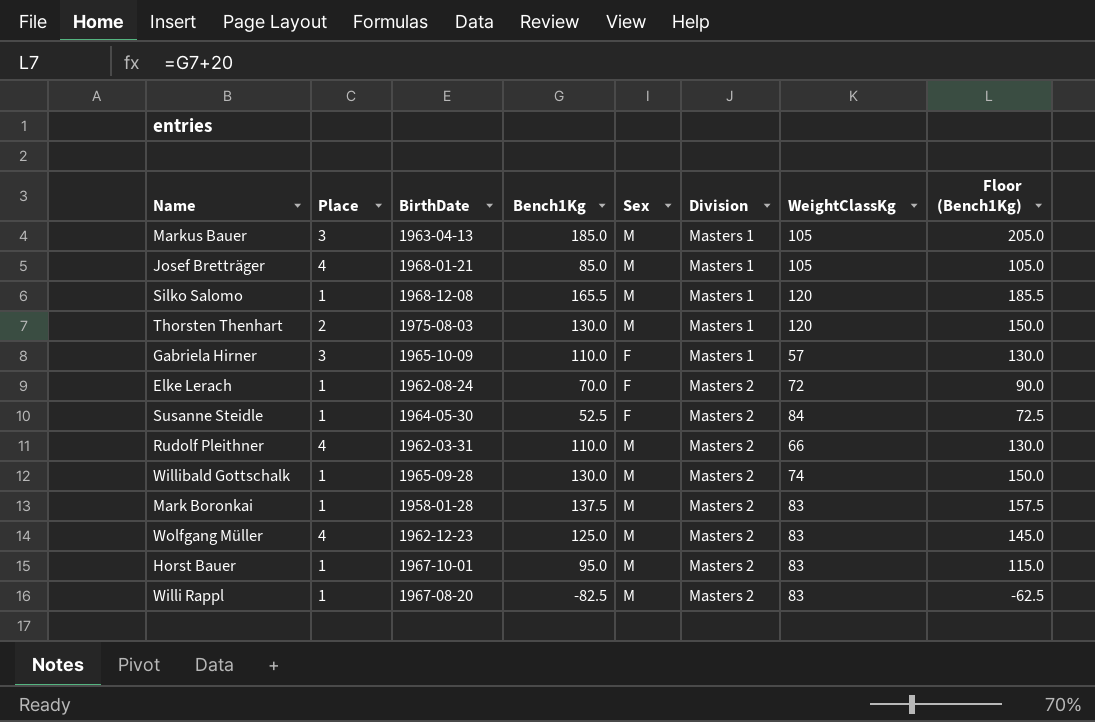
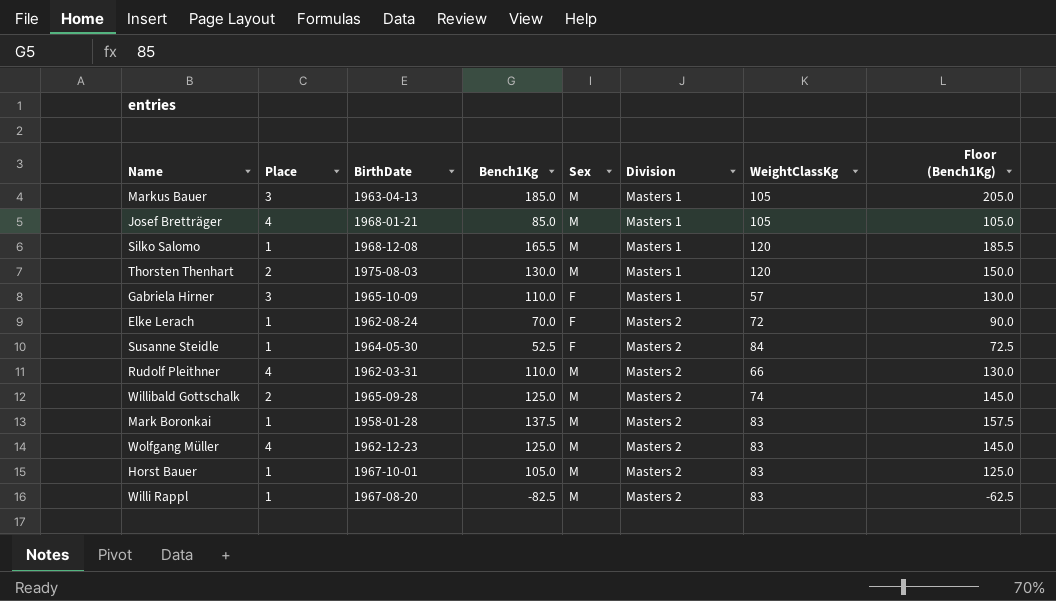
Willibald Gottschalk | Place: 1 -> 2
Willibald Gottschalk | Bench1Kg: 130.0 -> 125.0
Willibald Gottschalk | Floor (Bench1Kg): 150.0 -> 145.0
Horst Bauer | Bench1Kg: 95.0 -> 105.0
Horst Bauer | Floor (Bench1Kg): 115.0 -> 125.0

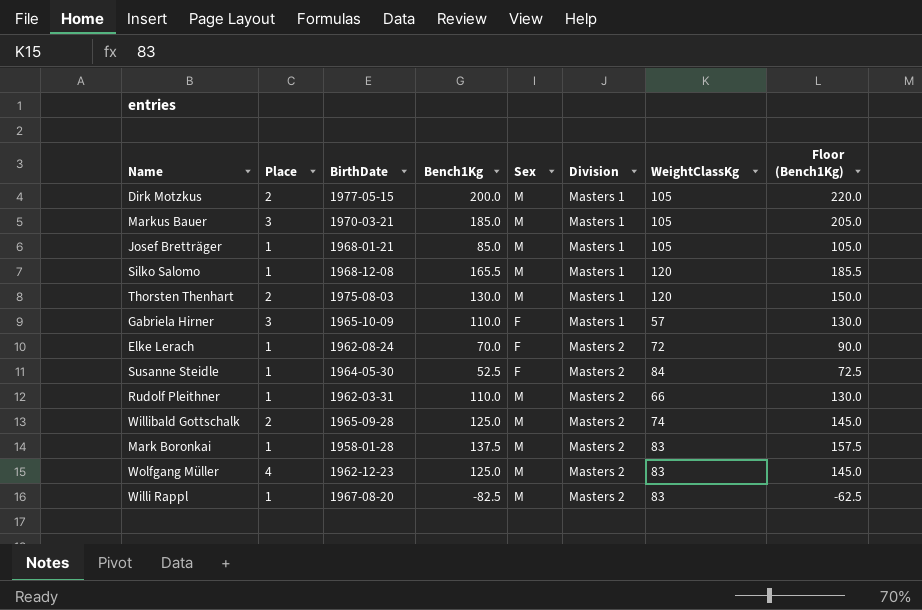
row Horst Bauer: 1 | 1967-10-01 | 105.0 | M | Masters 2 | 83 | 125.0 -> none
row Dirk Motzkus: none -> 2 | 1977-05-15 | 200.0 | M | Masters 1 | 105 | 220.0
Markus Bauer | BirthDate: 1963-04-13 -> 1970-03-21
Josef Bretträger | Place: 4 -> 1
Rudolf Pleithner | Place: 4 -> 1

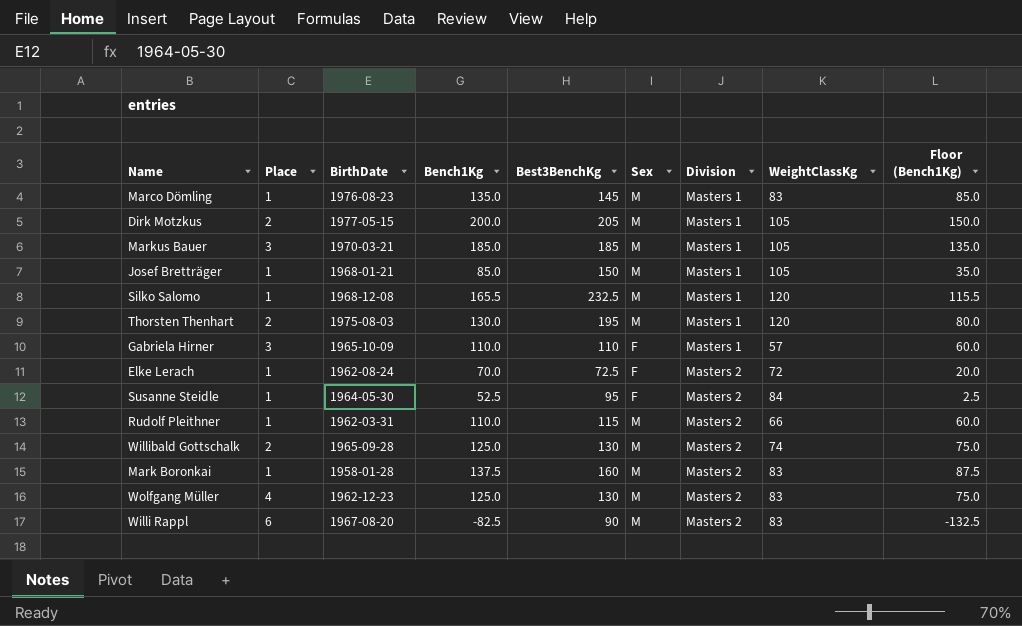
column Best3BenchKg | position: none -> 5
column Floor (Bench1Kg) | formula: [Bench1Kg] + 20 -> [Bench1Kg] - 50
row Marco Dömling: none -> 1 | 1976-08-23 | 135.0 | 145 | M | Masters 1 | 83 | 85.0
Willi Rappl | Place: 1 -> 6

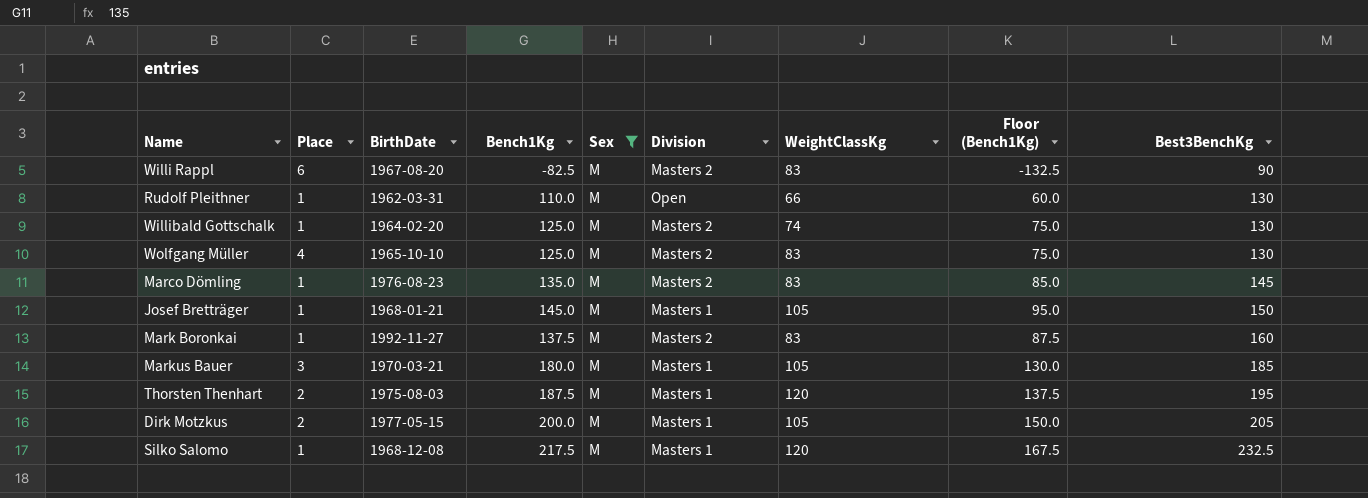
filter: none -> Sex = M
row order: Division ascending -> Best3BenchKg ascending
column Best3BenchKg | position: 5 -> 9
Rudolf Pleithner | Division: Masters 2 -> Open
Rudolf Pleithner | Best3BenchKg: 115 -> 130
Willibald Gottschalk | Place: 2 -> 1
Willibald Gottschalk | BirthDate: 1965-09-28 -> 1964-02-20
Wolfgang Müller | BirthDate: 1962-12-23 -> 1965-10-10
Marco Dömling | Division: Masters 1 -> Masters 2
Josef Bretträger | Bench1Kg: 85.0 -> 145.0
Josef Bretträger | Floor (Bench1Kg): 35.0 -> 95.0
Mark Boronkai | BirthDate: 1958-01-28 -> 1992-11-27
Markus Bauer | Bench1Kg: 185.0 -> 180.0
Markus Bauer | Floor (Bench1Kg): 135.0 -> 130.0
Thorsten Thenhart | Bench1Kg: 130.0 -> 187.5
Thorsten Thenhart | Floor (Bench1Kg): 80.0 -> 137.5
Silko Salomo | Bench1Kg: 165.5 -> 217.5
Silko Salomo | Floor (Bench1Kg): 115.5 -> 167.5

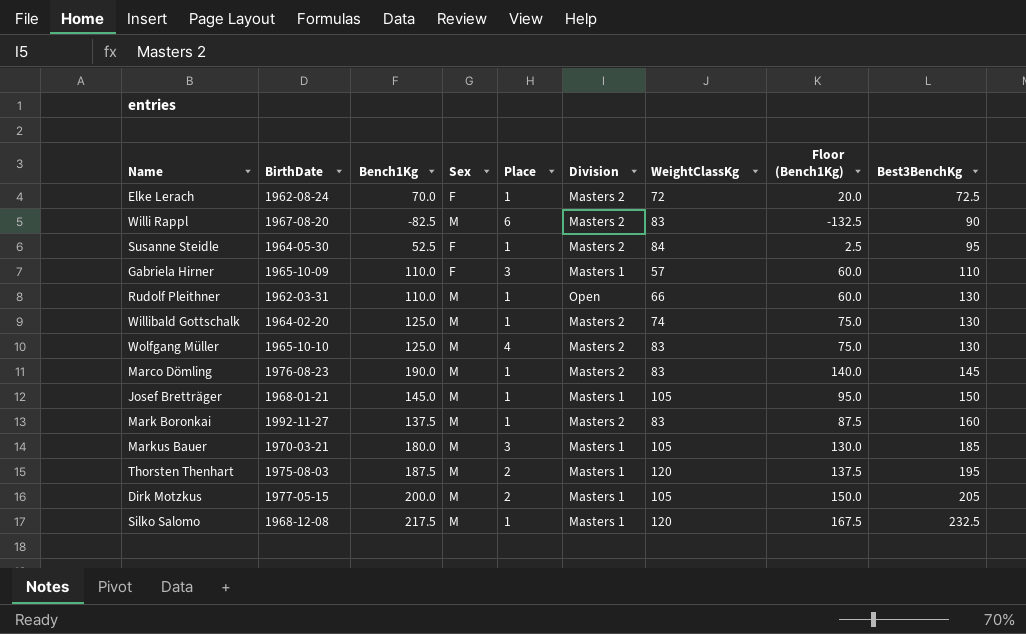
filter: Sex = M -> none
column Place | position: 2 -> 5
Marco Dömling | Bench1Kg: 135.0 -> 190.0
Marco Dömling | Floor (Bench1Kg): 85.0 -> 140.0

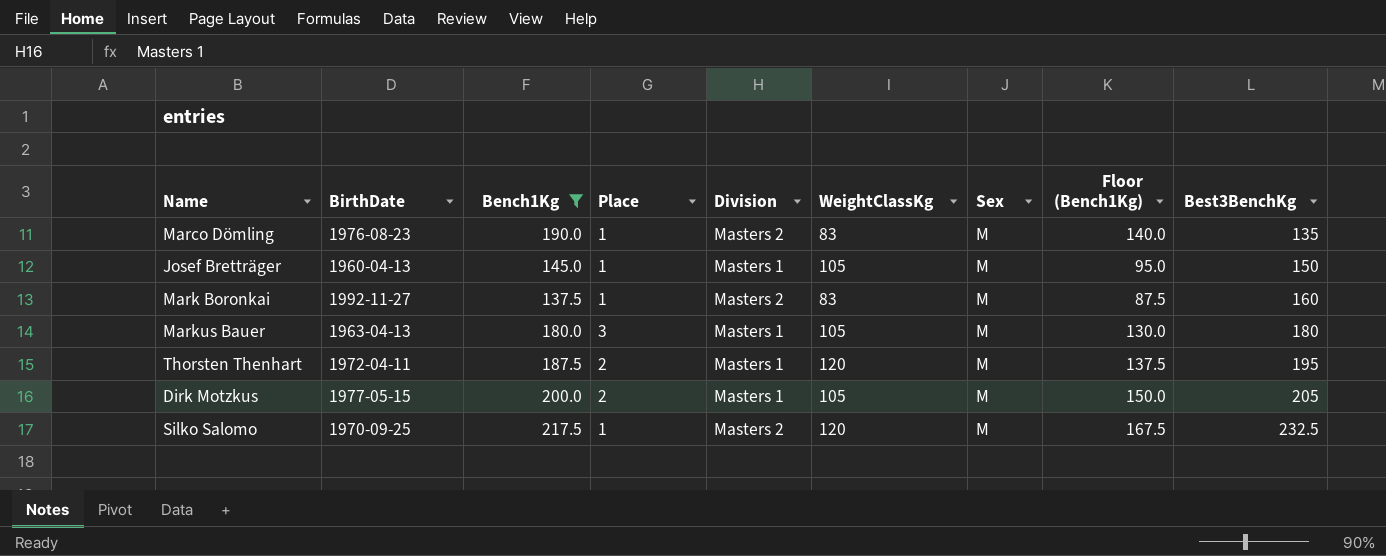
filter: none -> Bench1Kg >= 137.5
column Sex | position: 4 -> 7
Marco Dömling | Best3BenchKg: 145 -> 135
Josef Bretträger | BirthDate: 1968-01-21 -> 1960-04-13
Markus Bauer | BirthDate: 1970-03-21 -> 1963-04-13
Markus Bauer | Best3BenchKg: 185 -> 180
Thorsten Thenhart | BirthDate: 1975-08-03 -> 1972-04-11
Silko Salomo | BirthDate: 1968-12-08 -> 1970-09-25
Silko Salomo | Division: Masters 1 -> Masters 2

